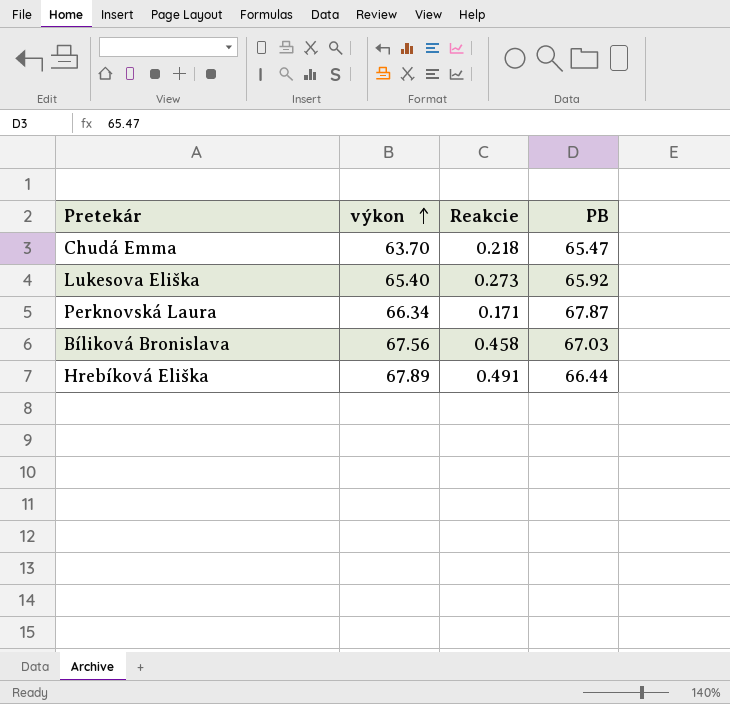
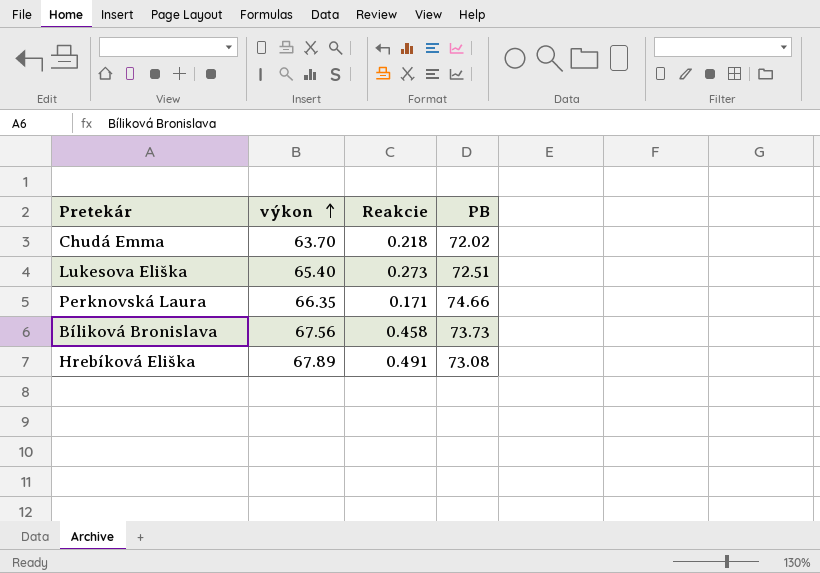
Chudá Emma | PB: 65.47 -> 72.02
Lukesova Eliška | PB: 65.92 -> 72.51
Perknovská Laura | výkon: 66.34 -> 66.35
Perknovská Laura | PB: 67.87 -> 74.66
Bíliková Bronislava | PB: 67.03 -> 73.73
Hrebíková Eliška | PB: 66.44 -> 73.08

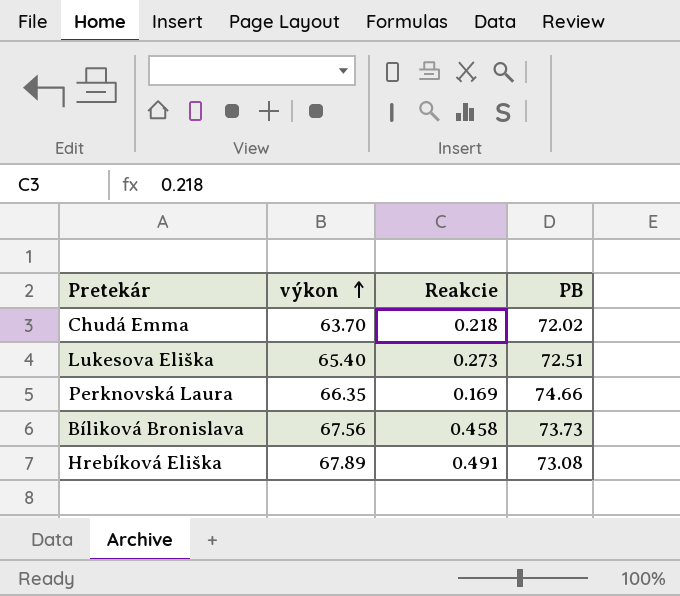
Perknovská Laura | Reakcie: 0.171 -> 0.169

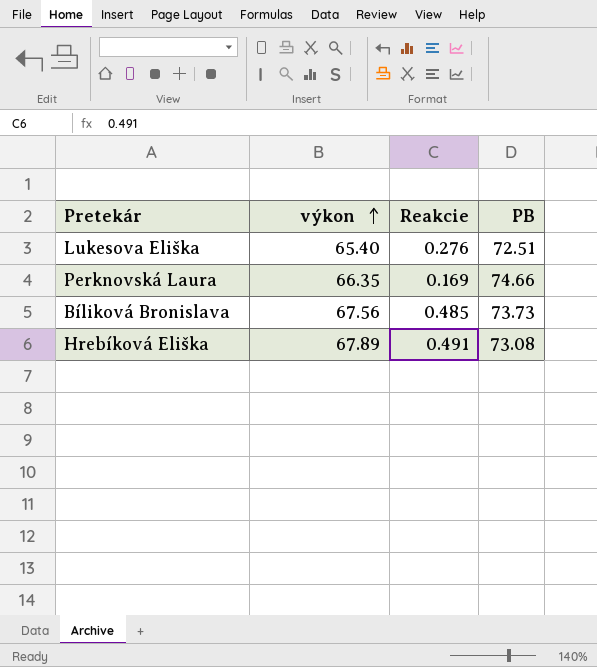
row Chudá Emma: 63.70 | 0.218 | 72.02 -> none
Lukesova Eliška | Reakcie: 0.273 -> 0.276
Bíliková Bronislava | Reakcie: 0.458 -> 0.485

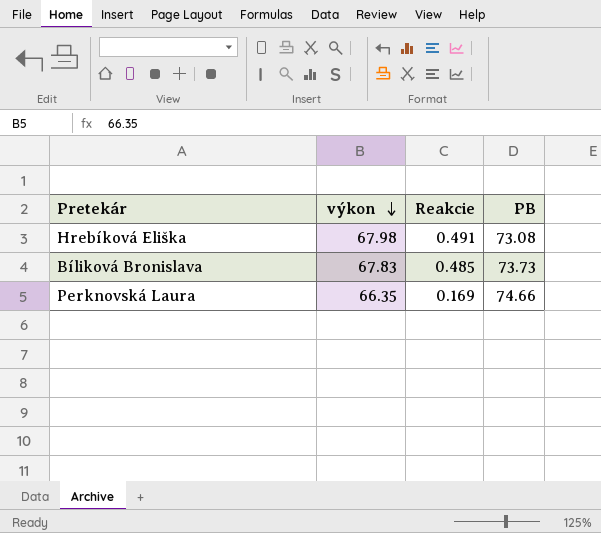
row order: výkon ascending -> výkon descending
row Lukesova Eliška: 65.40 | 0.276 | 72.51 -> none
Hrebíková Eliška | výkon: 67.89 -> 67.98
Bíliková Bronislava | výkon: 67.56 -> 67.83

